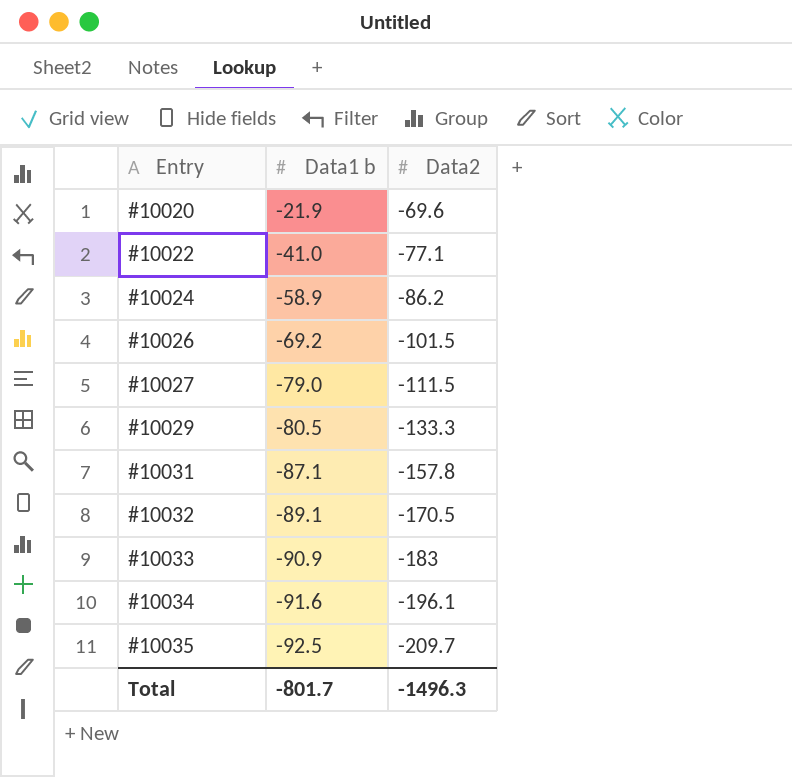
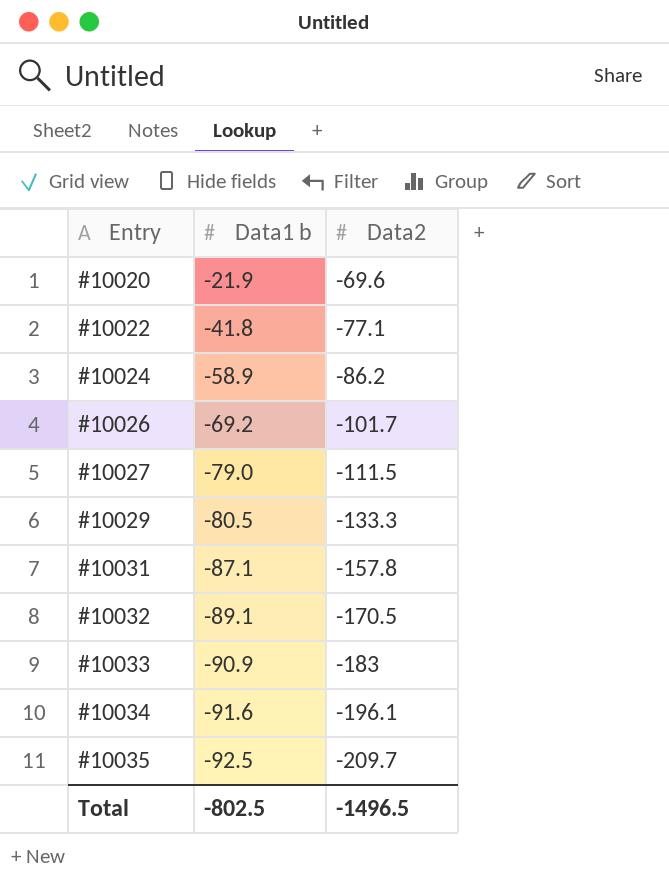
#10022 | Data1 b: -41.0 -> -41.8
#10026 | Data2: -101.5 -> -101.7
Total | Data1 b: -801.7 -> -802.5
Total | Data2: -1496.3 -> -1496.5

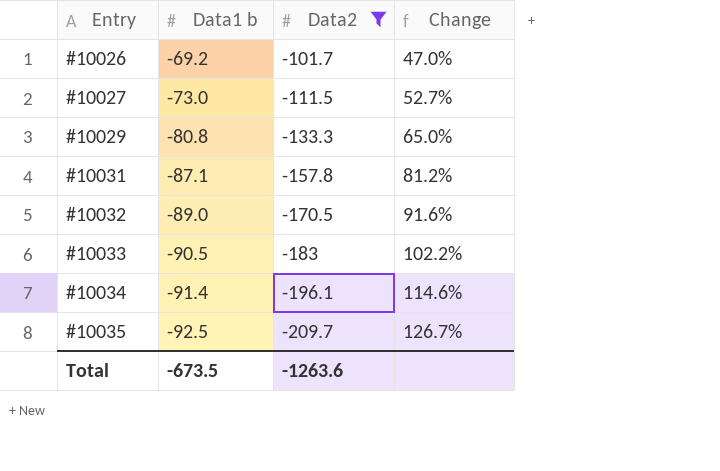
filter: none -> Data2 <= -101.7
column Change | formula: none -> ([Data2] - [Data1 b]) / [Data1 b]
#10027 | Data1 b: -79.0 -> -73.0
#10029 | Data1 b: -80.5 -> -80.8
#10032 | Data1 b: -89.1 -> -89.0
#10033 | Data1 b: -90.9 -> -90.5
#10034 | Data1 b: -91.6 -> -91.4
Total | Data1 b: -802.5 -> -673.5
Total | Data2: -1496.5 -> -1263.6

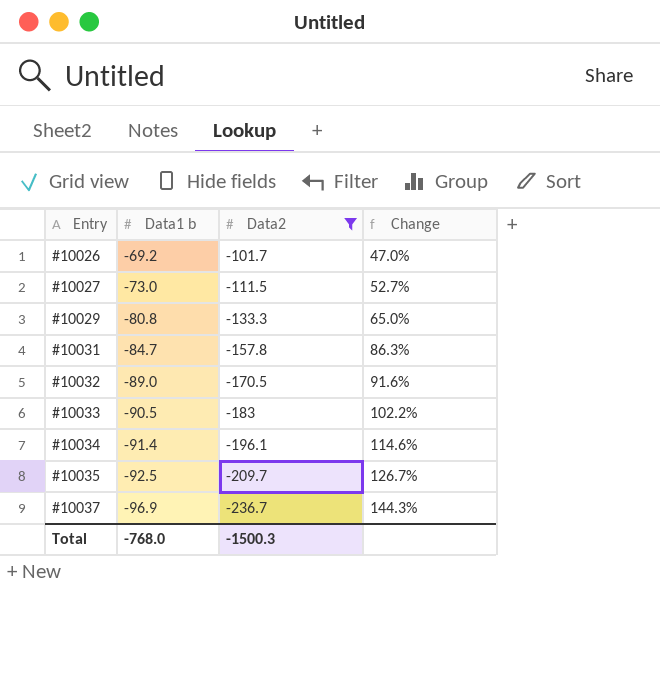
#10031 | Data1 b: -87.1 -> -84.7
#10031 | Change: 81.2% -> 86.3%
row #10037: none -> -96.9 | -236.7 | 144.3%
Total | Data1 b: -673.5 -> -768.0
Total | Data2: -1263.6 -> -1500.3

